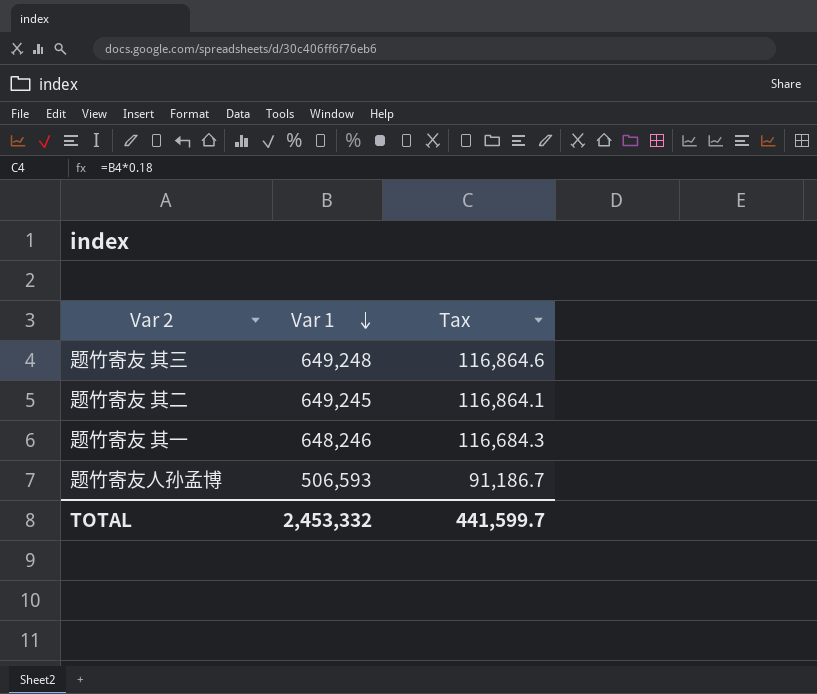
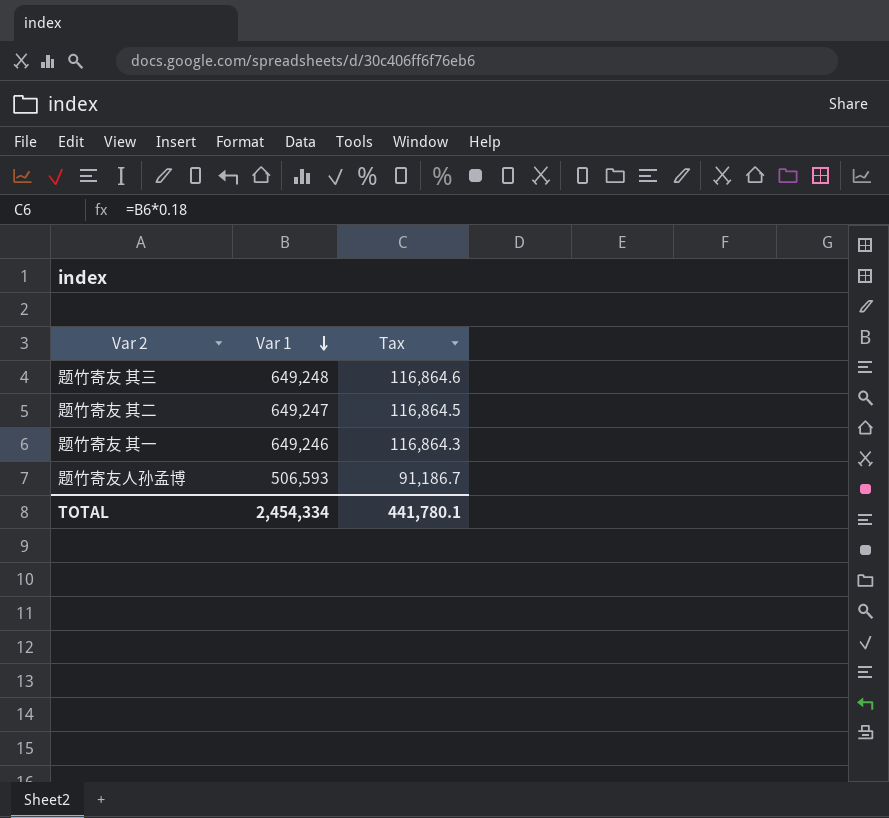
题竹寄友 其二 | Var 1: 649,245 -> 649,247
题竹寄友 其二 | Tax: 116,864.1 -> 116,864.5
题竹寄友 其一 | Var 1: 648,246 -> 649,246
题竹寄友 其一 | Tax: 116,684.3 -> 116,864.3
TOTAL | Var 1: 2,453,332 -> 2,454,334
TOTAL | Tax: 441,599.7 -> 441,780.1

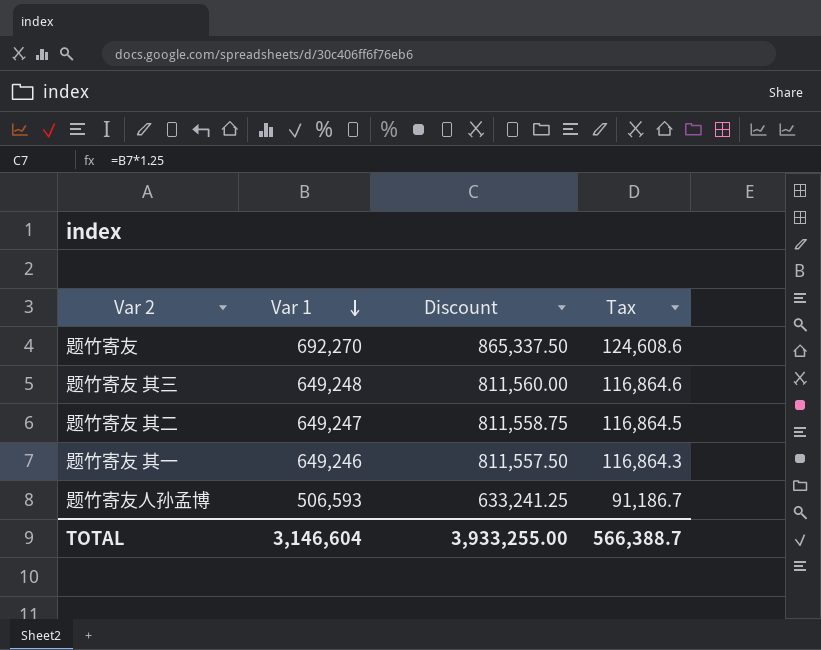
column Discount | formula: none -> [Var 1] * 1.25
row 题竹寄友: none -> 692,270 | 865,337.50 | 124,608.6
TOTAL | Var 1: 2,454,334 -> 3,146,604
TOTAL | Tax: 441,780.1 -> 566,388.7

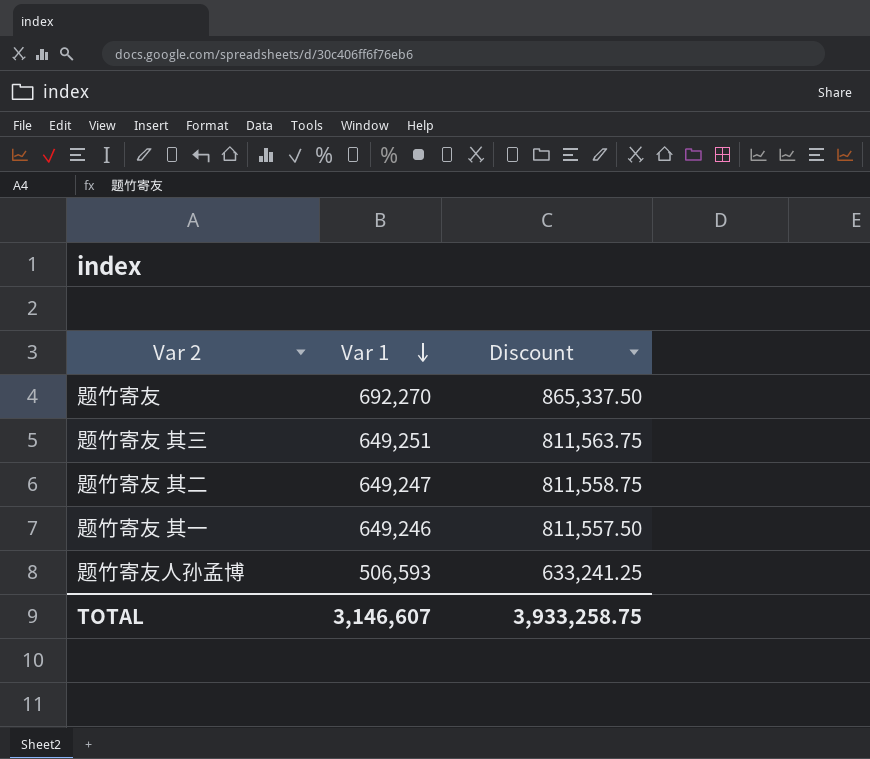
column Tax | formula: [Var 1] * 0.18 -> none
题竹寄友 其三 | Var 1: 649,248 -> 649,251
题竹寄友 其三 | Discount: 811,560.00 -> 811,563.75
TOTAL | Var 1: 3,146,604 -> 3,146,607
TOTAL | Discount: 3,933,255.00 -> 3,933,258.75

